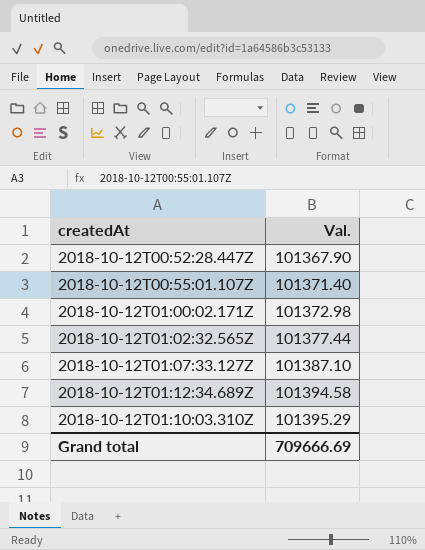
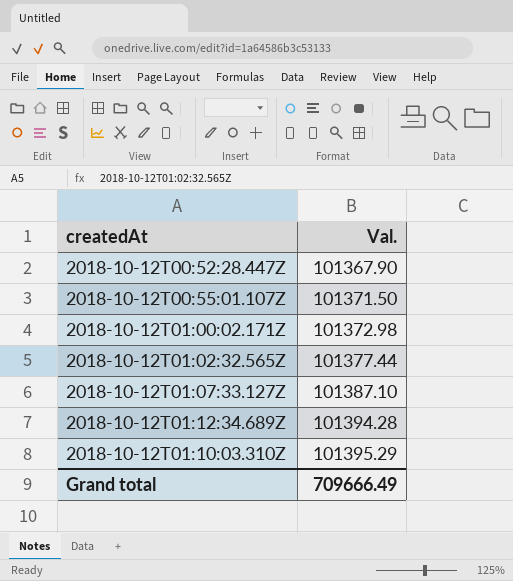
2018-10-12T00:55:01.107Z | Val.: 101371.40 -> 101371.50
2018-10-12T01:12:34.689Z | Val.: 101394.58 -> 101394.28
Grand total | Val.: 709666.69 -> 709666.49

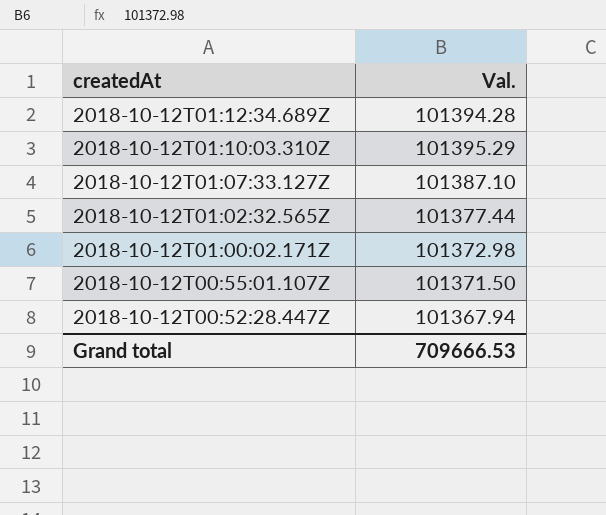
row order: Val. ascending -> createdAt descending
2018-10-12T00:52:28.447Z | Val.: 101367.90 -> 101367.94
Grand total | Val.: 709666.49 -> 709666.53

